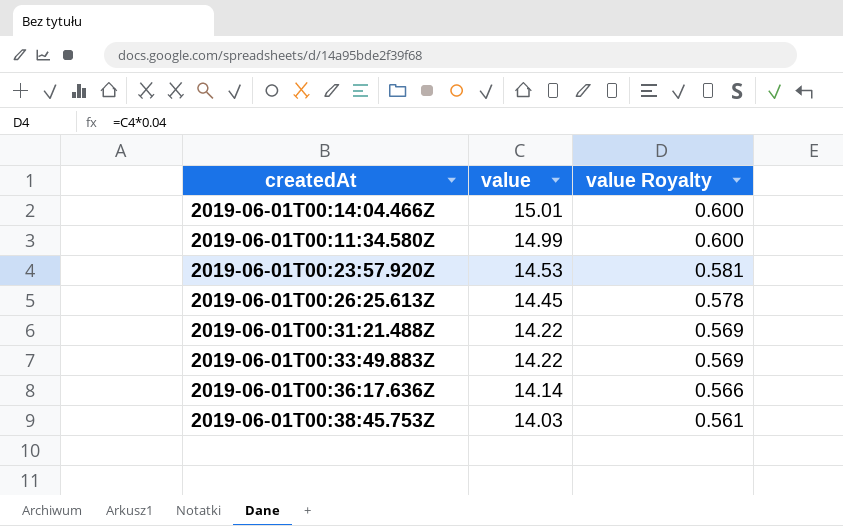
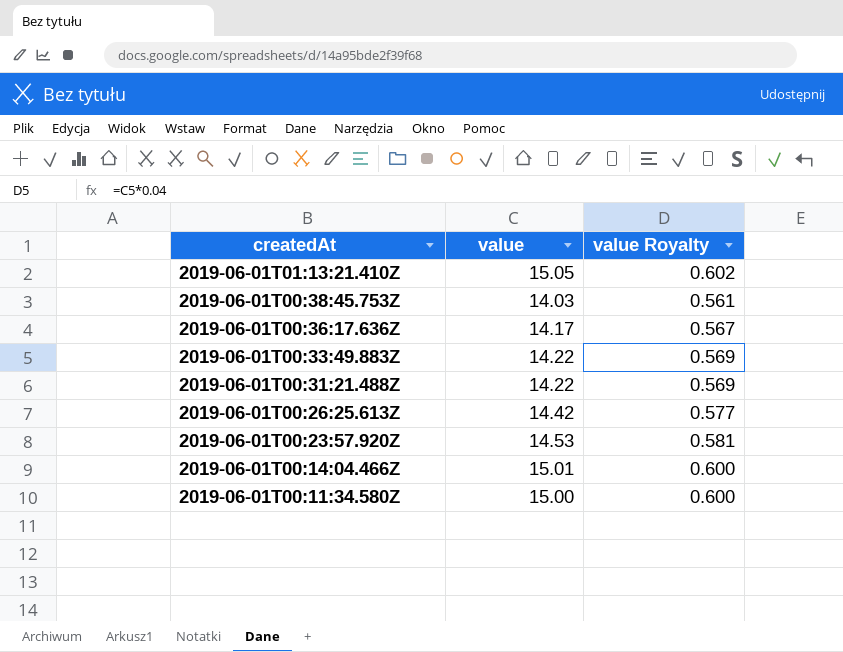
row order: value descending -> createdAt descending
row 2019-06-01T01:13:21.410Z: none -> 15.05 | 0.602
2019-06-01T00:36:17.636Z | value: 14.14 -> 14.17
2019-06-01T00:36:17.636Z | value Royalty: 0.566 -> 0.567
2019-06-01T00:26:25.613Z | value: 14.45 -> 14.42
2019-06-01T00:26:25.613Z | value Royalty: 0.578 -> 0.577
2019-06-01T00:11:34.580Z | value: 14.99 -> 15.00

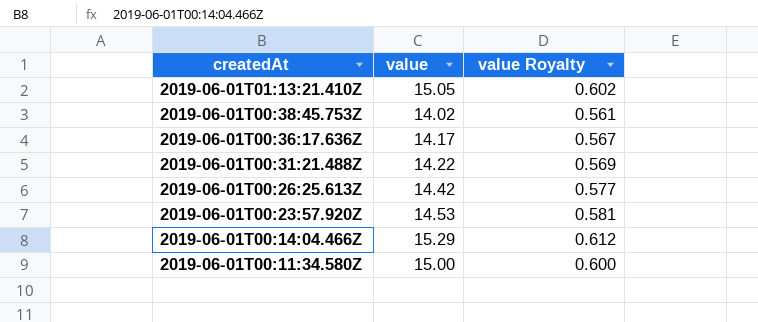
row 2019-06-01T00:33:49.883Z: 14.22 | 0.569 -> none
2019-06-01T00:38:45.753Z | value: 14.03 -> 14.02
2019-06-01T00:14:04.466Z | value: 15.01 -> 15.29
2019-06-01T00:14:04.466Z | value Royalty: 0.600 -> 0.612

